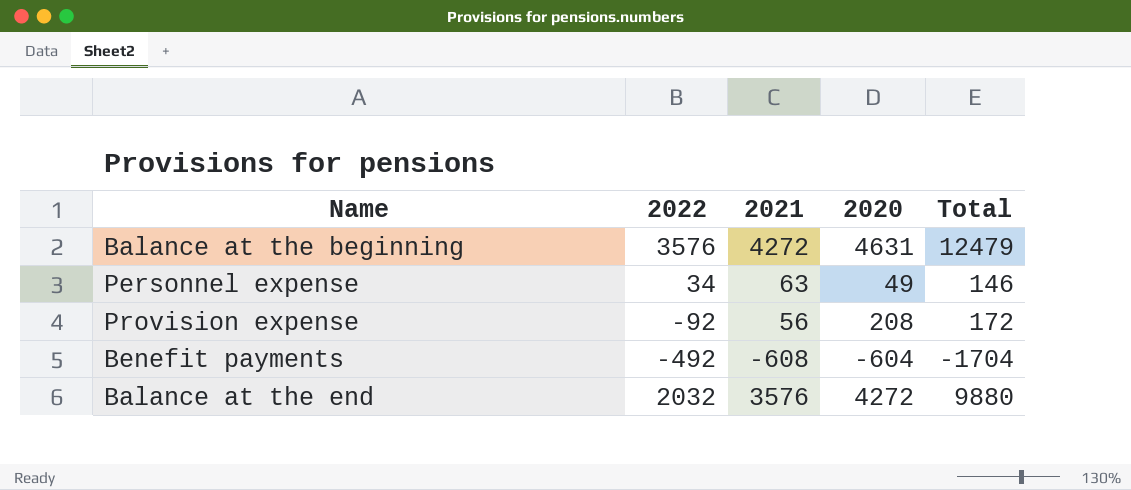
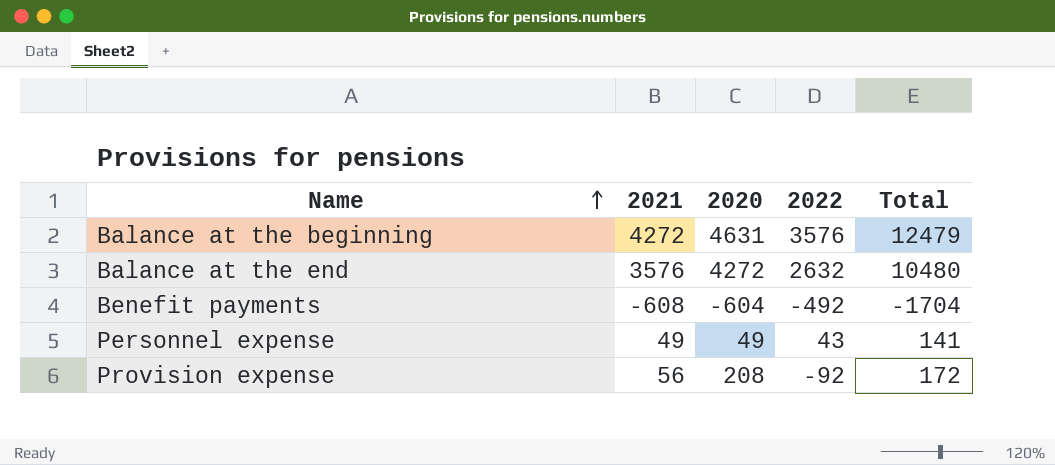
row order: none -> Name ascending
column 2022 | position: 2 -> 4
Balance at the end | 2022: 2032 -> 2632
Balance at the end | Total: 9880 -> 10480
Personnel expense | 2021: 63 -> 49
Personnel expense | 2022: 34 -> 43
Personnel expense | Total: 146 -> 141

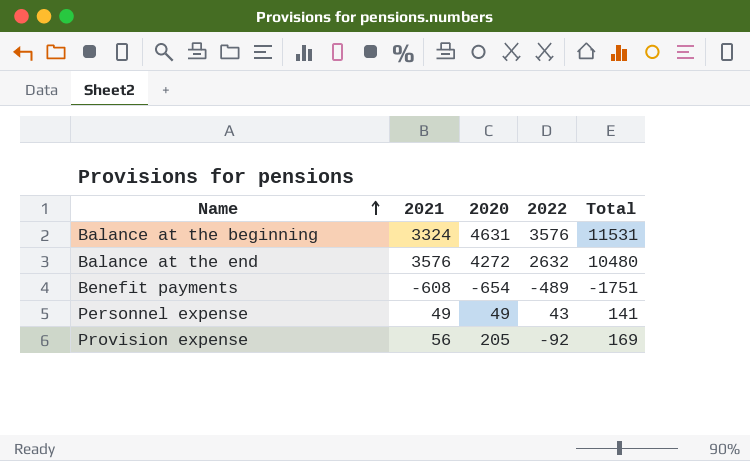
Balance at the beginning | 2021: 4272 -> 3324
Balance at the beginning | Total: 12479 -> 11531
Benefit payments | 2020: -604 -> -654
Benefit payments | 2022: -492 -> -489
Benefit payments | Total: -1704 -> -1751
Provision expense | 2020: 208 -> 205
Provision expense | Total: 172 -> 169

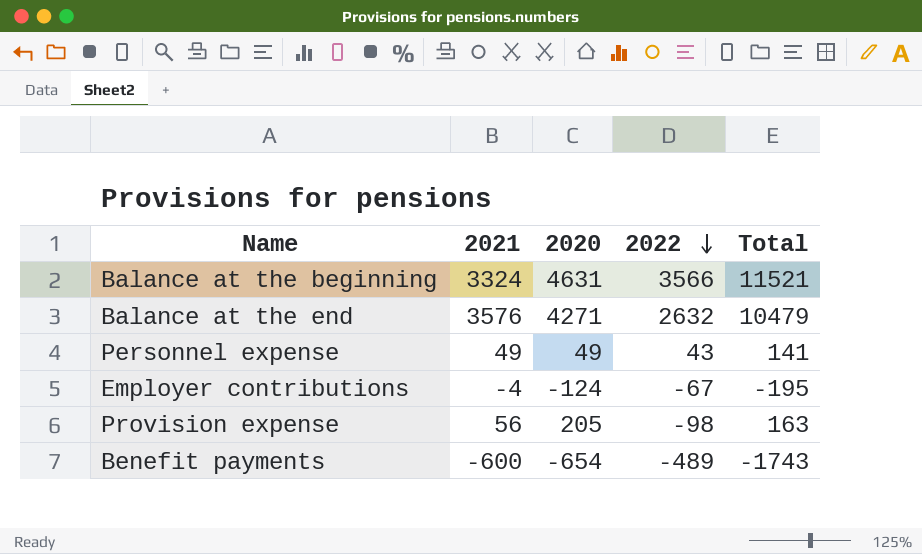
row order: Name ascending -> 2022 descending
Balance at the beginning | 2022: 3576 -> 3566
Balance at the beginning | Total: 11531 -> 11521
Balance at the end | 2020: 4272 -> 4271
Balance at the end | Total: 10480 -> 10479
row Employer contributions: none -> -4 | -124 | -67 | -195
Provision expense | 2022: -92 -> -98
Provision expense | Total: 169 -> 163
Benefit payments | 2021: -608 -> -600
Benefit payments | Total: -1751 -> -1743

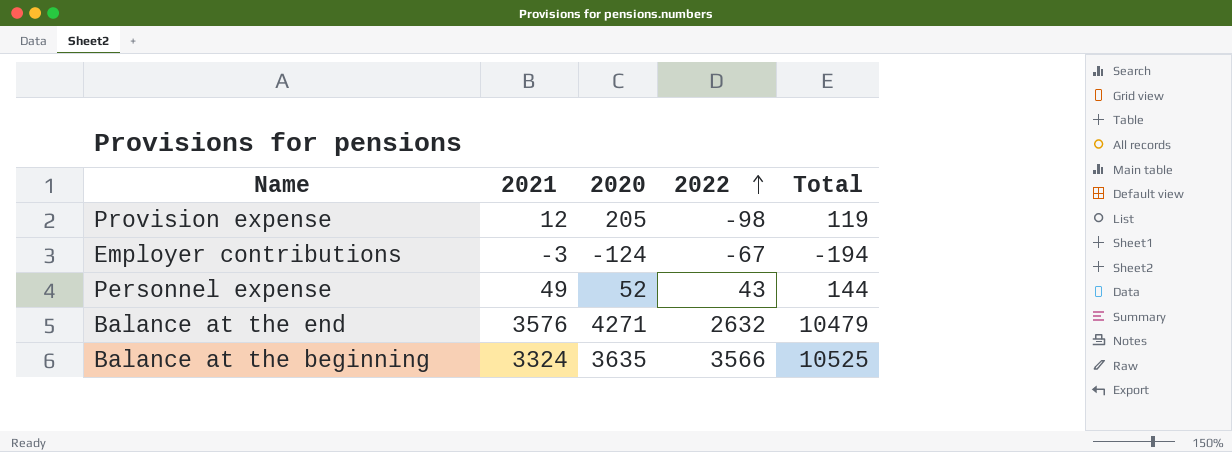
row order: 2022 descending -> 2022 ascending
row Benefit payments: -600 | -654 | -489 | -1743 -> none
Provision expense | 2021: 56 -> 12
Provision expense | Total: 163 -> 119
Employer contributions | 2021: -4 -> -3
Employer contributions | Total: -195 -> -194
Personnel expense | 2020: 49 -> 52
Personnel expense | Total: 141 -> 144
Balance at the beginning | 2020: 4631 -> 3635
Balance at the beginning | Total: 11521 -> 10525

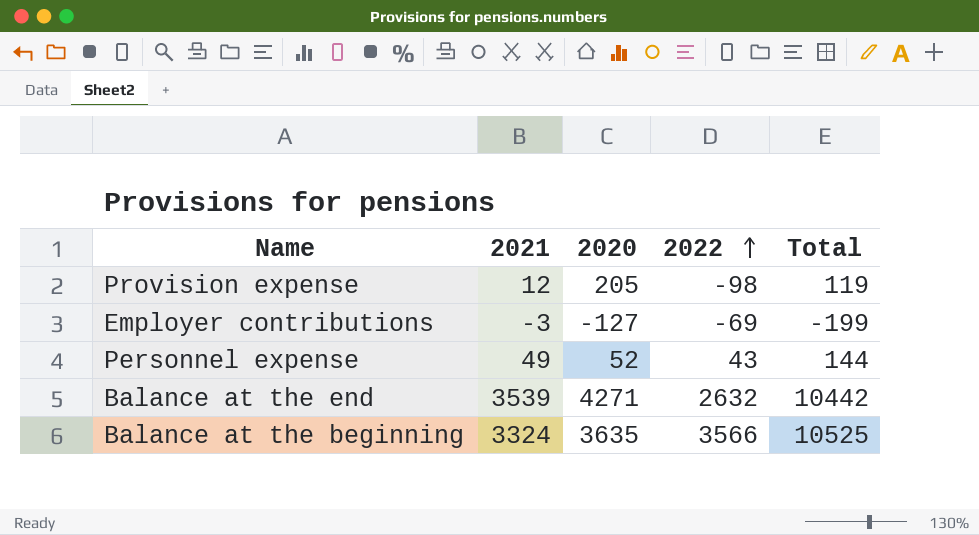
Employer contributions | 2020: -124 -> -127
Employer contributions | 2022: -67 -> -69
Employer contributions | Total: -194 -> -199
Balance at the end | 2021: 3576 -> 3539
Balance at the end | Total: 10479 -> 10442

